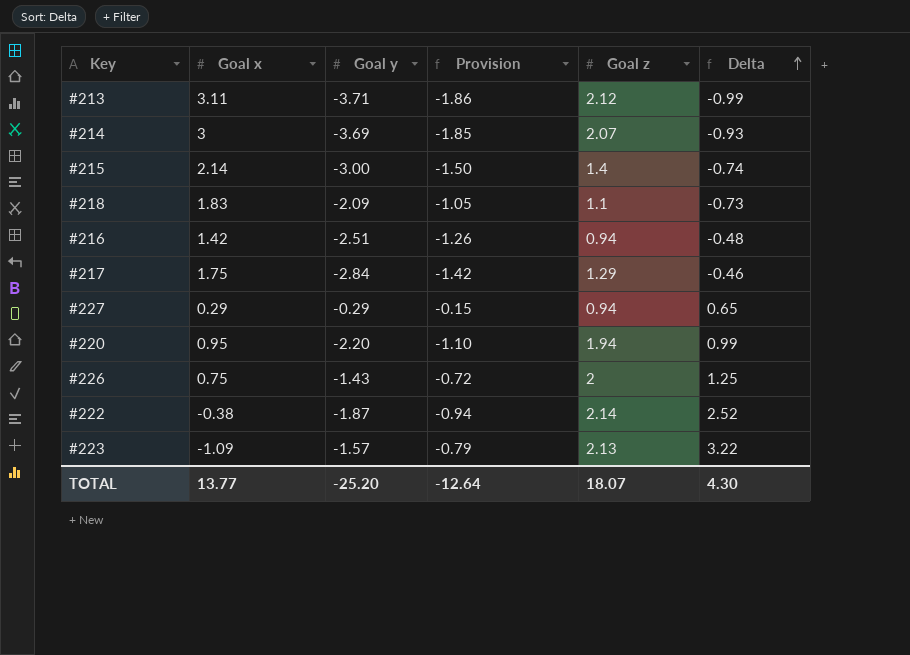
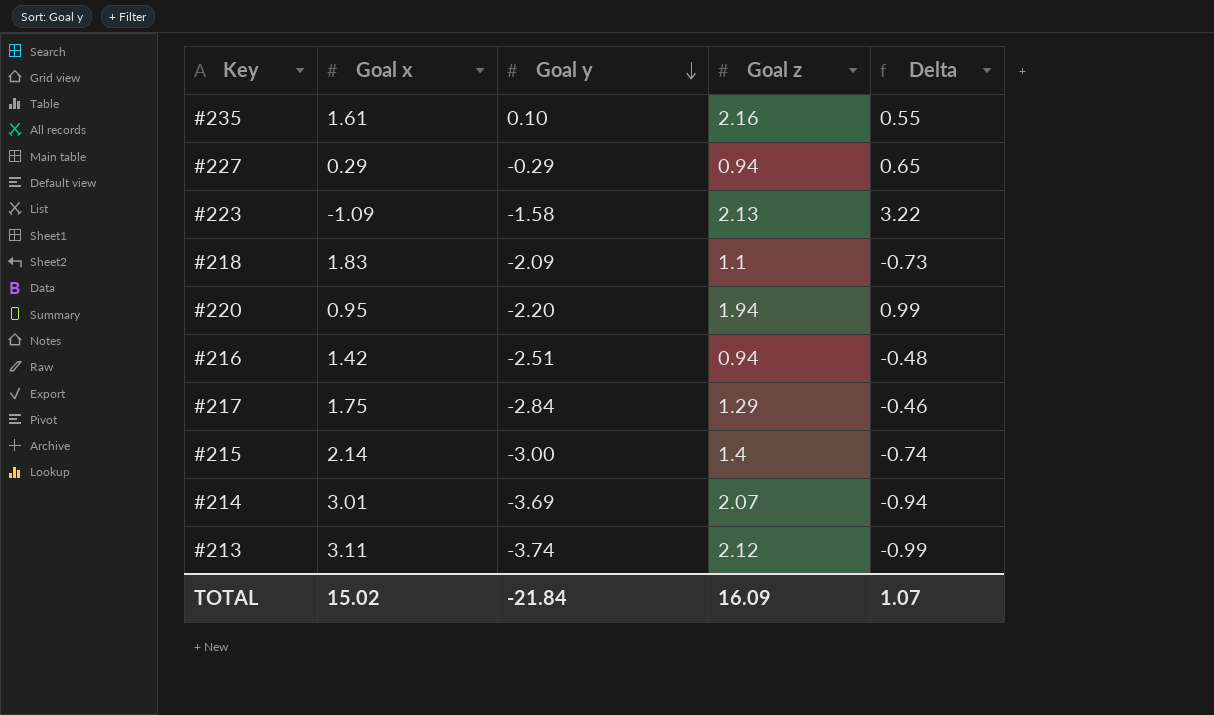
row order: Delta ascending -> Goal y descending
column Provision | formula: [Goal y] * 0.5 -> none
row #226: 0.75 | -1.43 | -0.72 | 2 | 1.25 -> none
row #222: -0.38 | -1.87 | -0.94 | 2.14 | 2.52 -> none
row #235: none -> 1.61 | 0.10 | 2.16 | 0.55
#223 | Goal y: -1.57 -> -1.58
#214 | Goal x: 3 -> 3.01
#214 | Delta: -0.93 -> -0.94
#213 | Goal y: -3.71 -> -3.74
TOTAL | Goal x: 13.77 -> 15.02
TOTAL | Goal y: -25.20 -> -21.84
TOTAL | Goal z: 18.07 -> 16.09
TOTAL | Delta: 4.30 -> 1.07

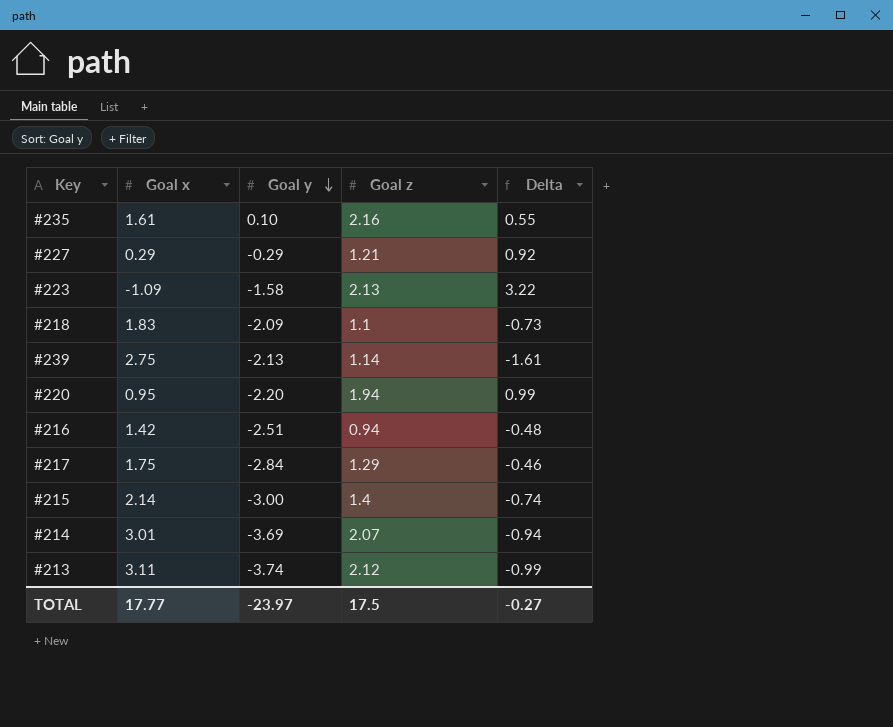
#227 | Goal z: 0.94 -> 1.21
#227 | Delta: 0.65 -> 0.92
row #239: none -> 2.75 | -2.13 | 1.14 | -1.61
TOTAL | Goal x: 15.02 -> 17.77
TOTAL | Goal y: -21.84 -> -23.97
TOTAL | Goal z: 16.09 -> 17.5
TOTAL | Delta: 1.07 -> -0.27

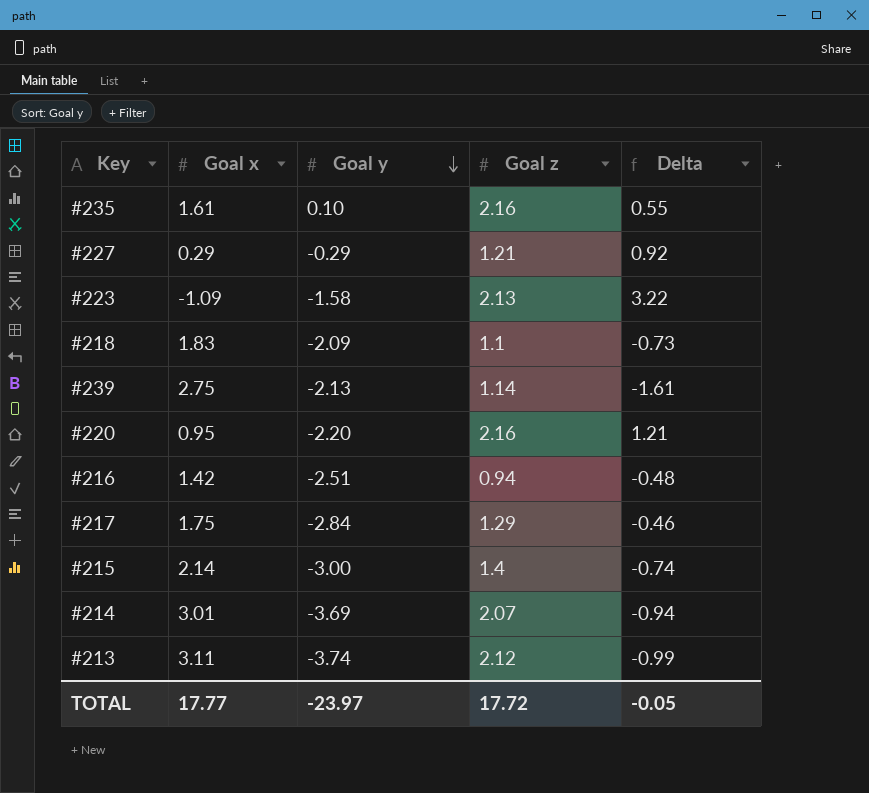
#220 | Goal z: 1.94 -> 2.16
#220 | Delta: 0.99 -> 1.21
TOTAL | Goal z: 17.5 -> 17.72
TOTAL | Delta: -0.27 -> -0.05

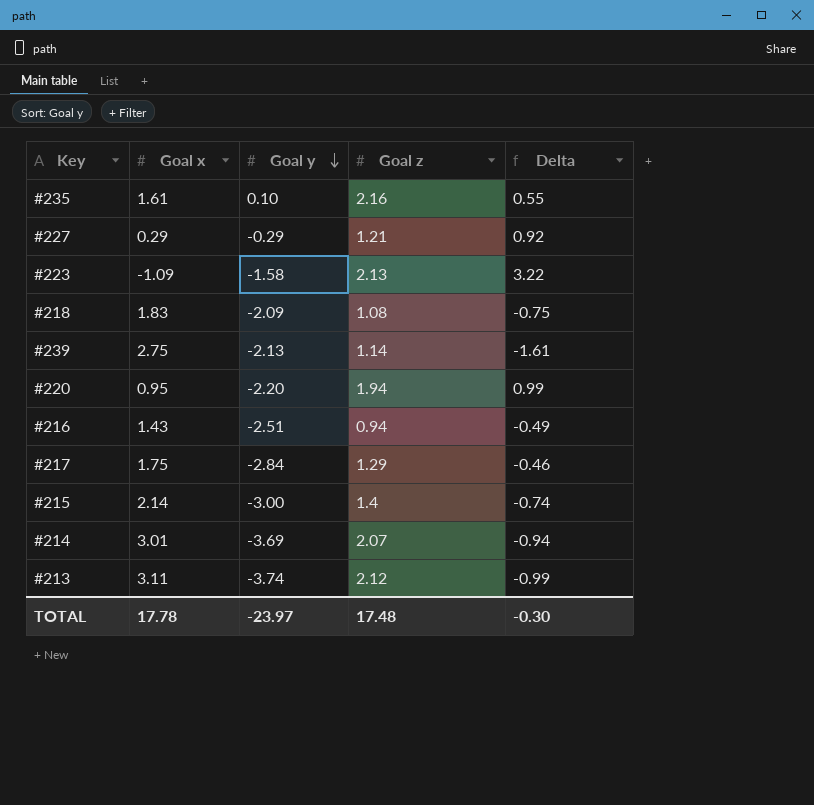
#218 | Goal z: 1.1 -> 1.08
#218 | Delta: -0.73 -> -0.75
#220 | Goal z: 2.16 -> 1.94
#220 | Delta: 1.21 -> 0.99
#216 | Goal x: 1.42 -> 1.43
#216 | Delta: -0.48 -> -0.49
TOTAL | Goal x: 17.77 -> 17.78
TOTAL | Goal z: 17.72 -> 17.48
TOTAL | Delta: -0.05 -> -0.30

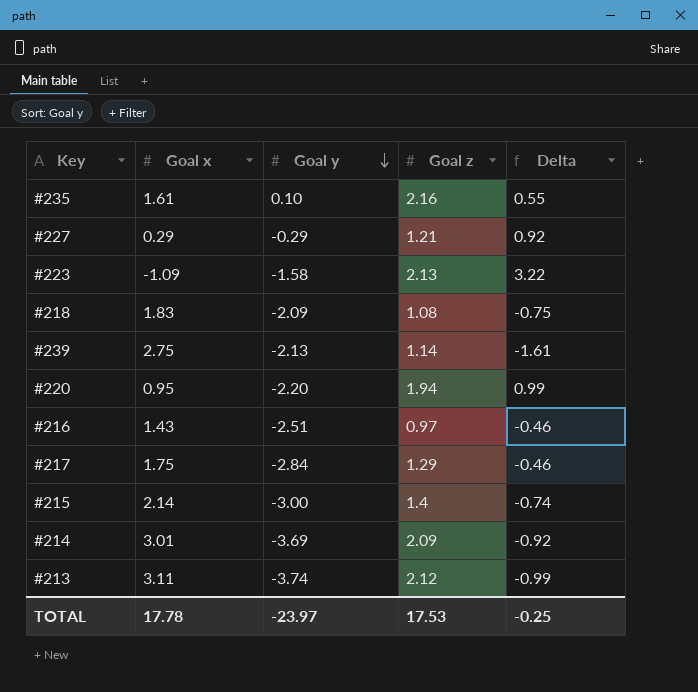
#216 | Goal z: 0.94 -> 0.97
#216 | Delta: -0.49 -> -0.46
#214 | Goal z: 2.07 -> 2.09
#214 | Delta: -0.94 -> -0.92
TOTAL | Goal z: 17.48 -> 17.53
TOTAL | Delta: -0.30 -> -0.25

